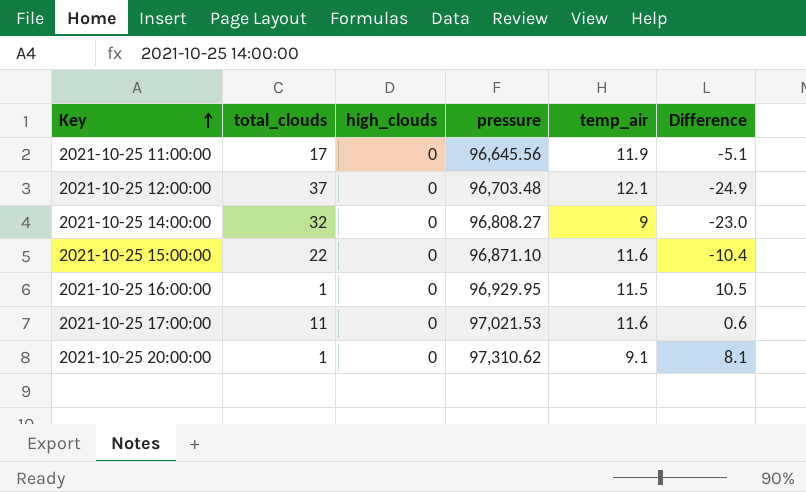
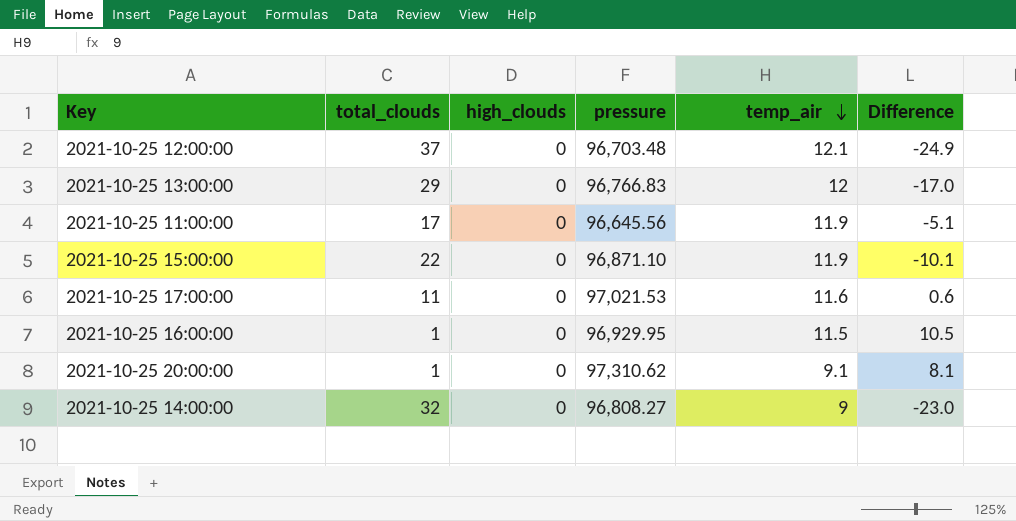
row order: Key ascending -> temp_air descending
row 2021-10-25 13:00:00: none -> 29 | 0 | 96,766.83 | 12 | -17.0
2021-10-25 15:00:00 | temp_air: 11.6 -> 11.9
2021-10-25 15:00:00 | Difference: -10.4 -> -10.1

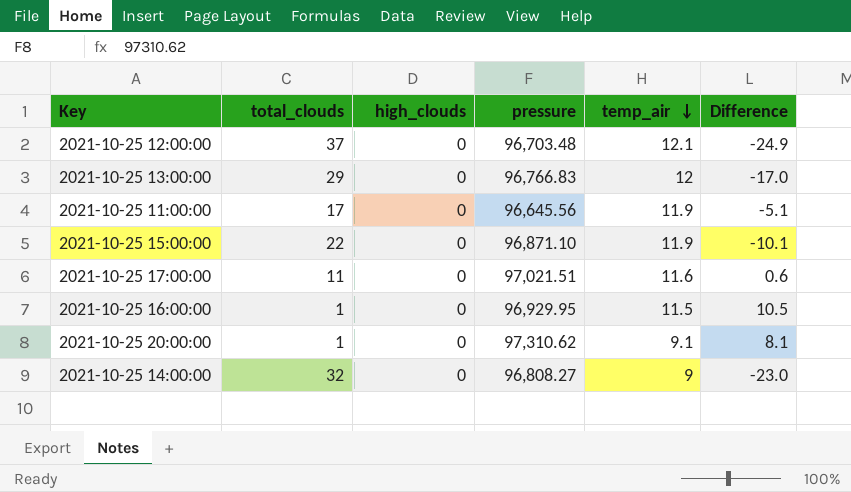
2021-10-25 17:00:00 | pressure: 97,021.53 -> 97,021.51

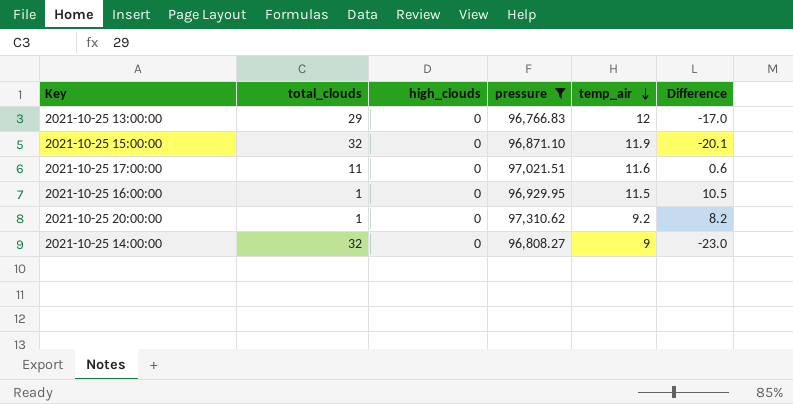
filter: none -> pressure >= 96,766.83
2021-10-25 15:00:00 | total_clouds: 22 -> 32
2021-10-25 15:00:00 | Difference: -10.1 -> -20.1
2021-10-25 20:00:00 | temp_air: 9.1 -> 9.2
2021-10-25 20:00:00 | Difference: 8.1 -> 8.2

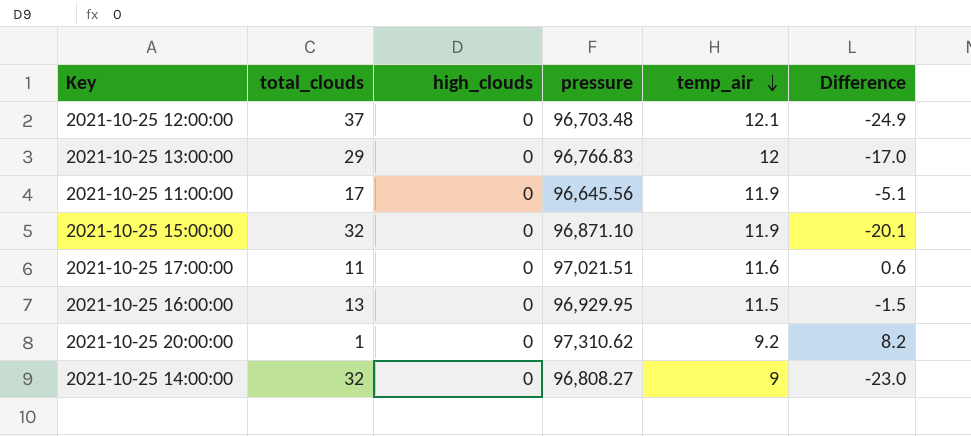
filter: pressure >= 96,766.83 -> none
2021-10-25 16:00:00 | total_clouds: 1 -> 13
2021-10-25 16:00:00 | Difference: 10.5 -> -1.5

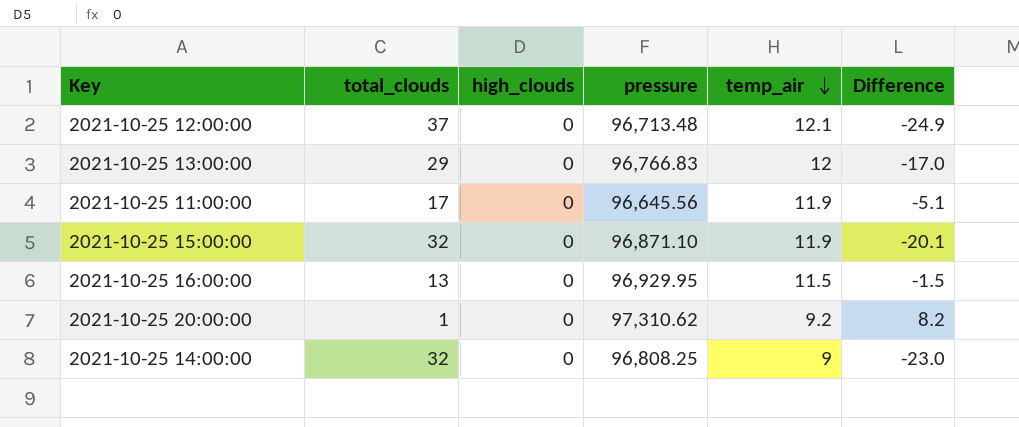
row 2021-10-25 17:00:00: 11 | 0 | 97,021.51 | 11.6 | 0.6 -> none
2021-10-25 12:00:00 | pressure: 96,703.48 -> 96,713.48
2021-10-25 14:00:00 | pressure: 96,808.27 -> 96,808.25

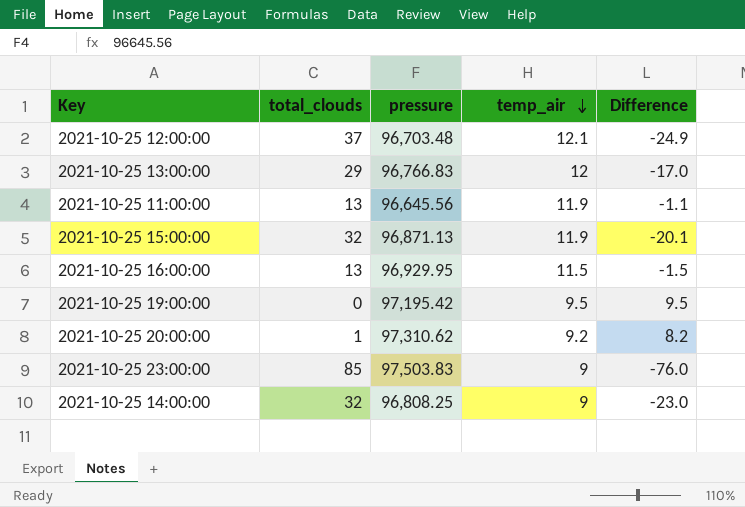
column high_clouds | position: 3 -> none
2021-10-25 12:00:00 | pressure: 96,713.48 -> 96,703.48
2021-10-25 11:00:00 | total_clouds: 17 -> 13
2021-10-25 11:00:00 | Difference: -5.1 -> -1.1
2021-10-25 15:00:00 | pressure: 96,871.10 -> 96,871.13
row 2021-10-25 19:00:00: none -> 0 | 97,195.42 | 9.5 | 9.5
row 2021-10-25 23:00:00: none -> 85 | 97,503.83 | 9 | -76.0

